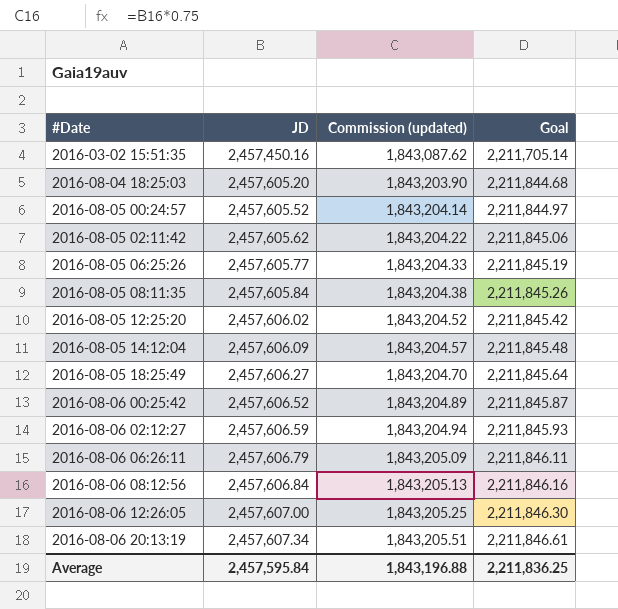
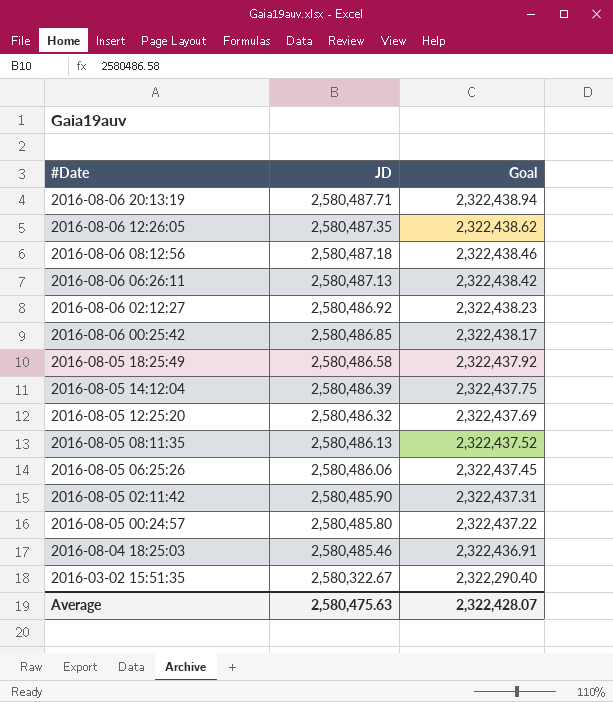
row order: #Date ascending -> #Date descending
column Commission (updated) | formula: [JD] * 0.75 -> none
2016-08-06 20:13:19 | JD: 2,457,607.34 -> 2,580,487.71
2016-08-06 20:13:19 | Goal: 2,211,846.61 -> 2,322,438.94
2016-08-06 12:26:05 | JD: 2,457,607.00 -> 2,580,487.35
2016-08-06 12:26:05 | Goal: 2,211,846.30 -> 2,322,438.62
2016-08-06 08:12:56 | JD: 2,457,606.84 -> 2,580,487.18
2016-08-06 08:12:56 | Goal: 2,211,846.16 -> 2,322,438.46
2016-08-06 06:26:11 | JD: 2,457,606.79 -> 2,580,487.13
2016-08-06 06:26:11 | Goal: 2,211,846.11 -> 2,322,438.42
2016-08-06 02:12:27 | JD: 2,457,606.59 -> 2,580,486.92
2016-08-06 02:12:27 | Goal: 2,211,845.93 -> 2,322,438.23
2016-08-06 00:25:42 | JD: 2,457,606.52 -> 2,580,486.85
2016-08-06 00:25:42 | Goal: 2,211,845.87 -> 2,322,438.17
2016-08-05 18:25:49 | JD: 2,457,606.27 -> 2,580,486.58
2016-08-05 18:25:49 | Goal: 2,211,845.64 -> 2,322,437.92
2016-08-05 14:12:04 | JD: 2,457,606.09 -> 2,580,486.39
2016-08-05 14:12:04 | Goal: 2,211,845.48 -> 2,322,437.75
2016-08-05 12:25:20 | JD: 2,457,606.02 -> 2,580,486.32
2016-08-05 12:25:20 | Goal: 2,211,845.42 -> 2,322,437.69
2016-08-05 08:11:35 | JD: 2,457,605.84 -> 2,580,486.13
2016-08-05 08:11:35 | Goal: 2,211,845.26 -> 2,322,437.52
2016-08-05 06:25:26 | JD: 2,457,605.77 -> 2,580,486.06
2016-08-05 06:25:26 | Goal: 2,211,845.19 -> 2,322,437.45
2016-08-05 02:11:42 | JD: 2,457,605.62 -> 2,580,485.90
2016-08-05 02:11:42 | Goal: 2,211,845.06 -> 2,322,437.31
2016-08-05 00:24:57 | JD: 2,457,605.52 -> 2,580,485.80
2016-08-05 00:24:57 | Goal: 2,211,844.97 -> 2,322,437.22
2016-08-04 18:25:03 | JD: 2,457,605.20 -> 2,580,485.46
2016-08-04 18:25:03 | Goal: 2,211,844.68 -> 2,322,436.91
2016-03-02 15:51:35 | JD: 2,457,450.16 -> 2,580,322.67
2016-03-02 15:51:35 | Goal: 2,211,705.14 -> 2,322,290.40
Average | JD: 2,457,595.84 -> 2,580,475.63
Average | Goal: 2,211,836.25 -> 2,322,428.07

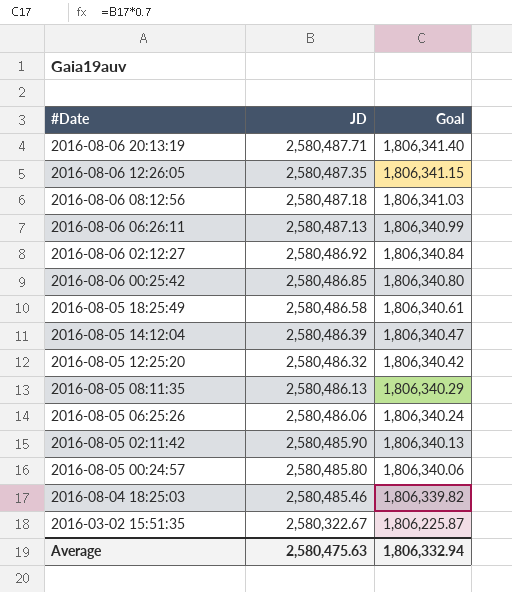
column Goal | formula: [JD] * 0.9 -> [JD] * 0.7
Average | Goal: 2,322,428.07 -> 1,806,332.94

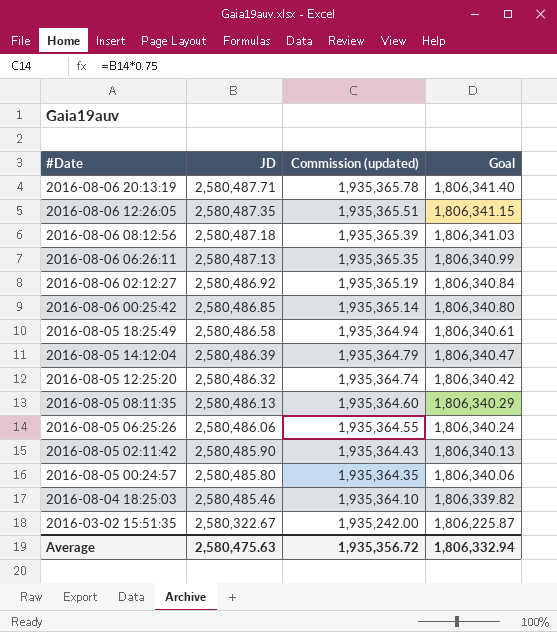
column Commission (updated) | formula: none -> [JD] * 0.75

